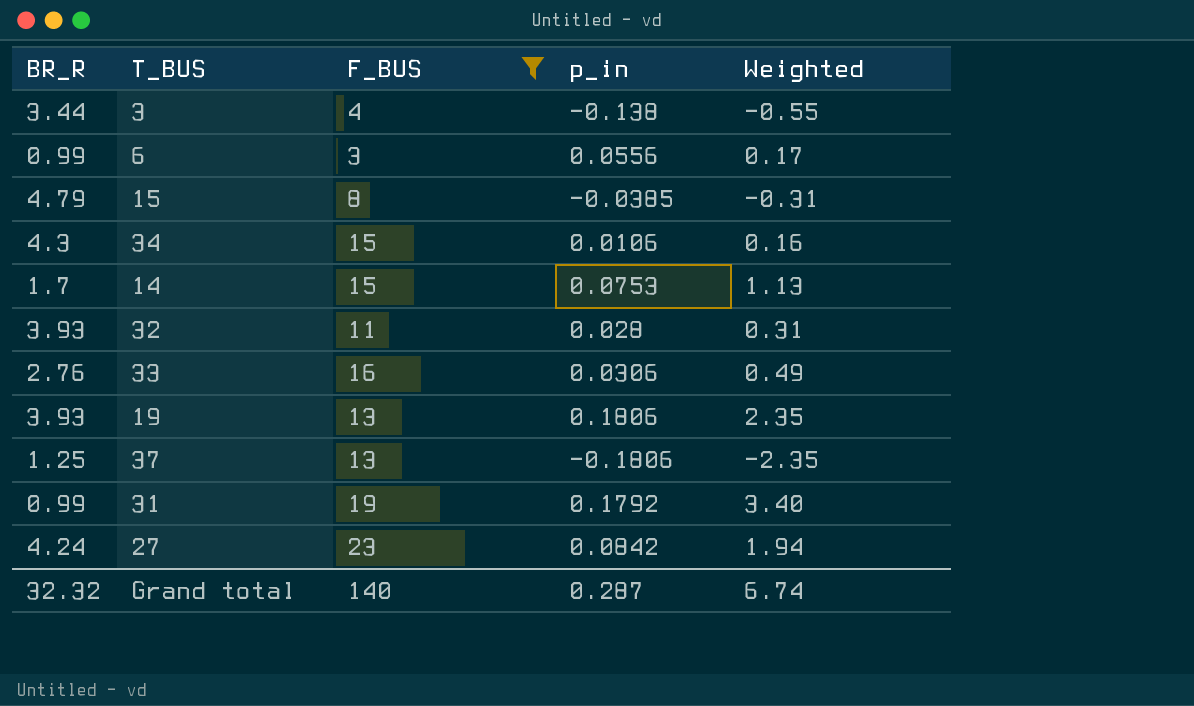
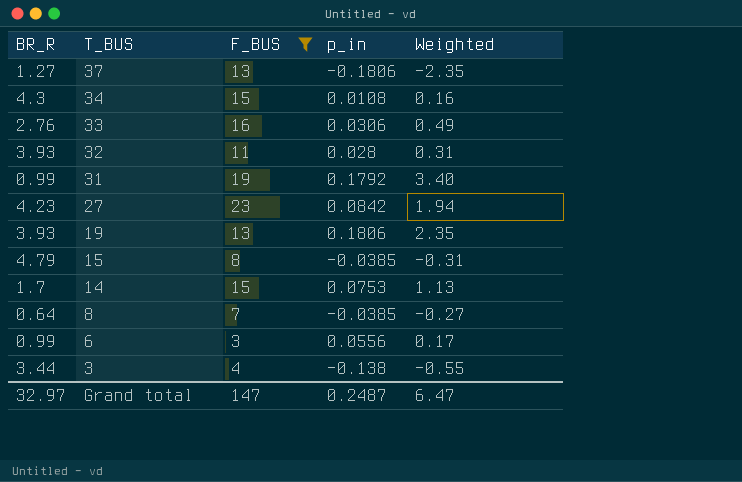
row order: none -> T_BUS descending
37 | BR_R: 1.25 -> 1.27
34 | p_in: 0.0106 -> 0.0108
27 | BR_R: 4.24 -> 4.23
row 8: none -> 0.64 | 7 | -0.0385 | -0.27
Grand total | BR_R: 32.32 -> 32.97
Grand total | F_BUS: 140 -> 147
Grand total | p_in: 0.287 -> 0.2487
Grand total | Weighted: 6.74 -> 6.47

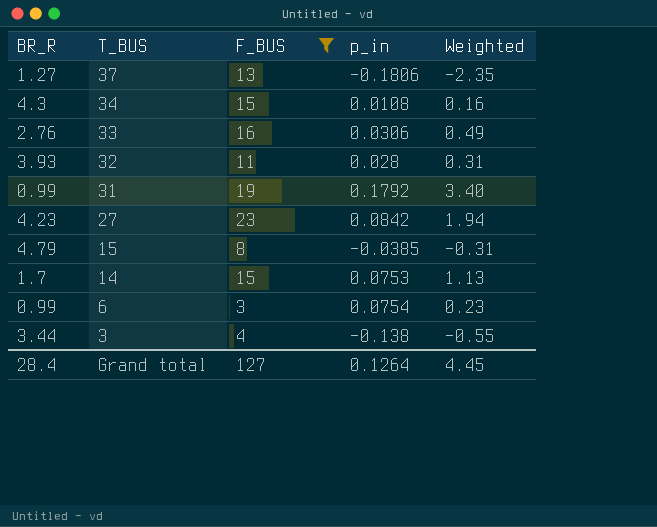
row 19: 3.93 | 13 | 0.1806 | 2.35 -> none
row 8: 0.64 | 7 | -0.0385 | -0.27 -> none
6 | p_in: 0.0556 -> 0.0754
6 | Weighted: 0.17 -> 0.23
Grand total | BR_R: 32.97 -> 28.4
Grand total | F_BUS: 147 -> 127
Grand total | p_in: 0.2487 -> 0.1264
Grand total | Weighted: 6.47 -> 4.45

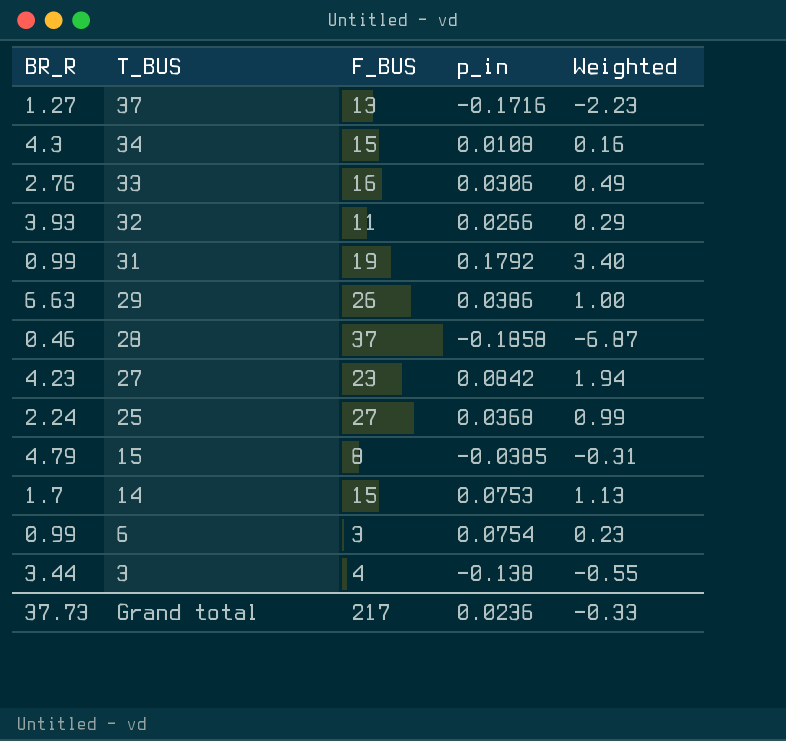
filter: F_BUS <= 23 -> none
37 | p_in: -0.1806 -> -0.1716
37 | Weighted: -2.35 -> -2.23
32 | p_in: 0.028 -> 0.0266
32 | Weighted: 0.31 -> 0.29
Grand total | BR_R: 28.4 -> 37.73
Grand total | F_BUS: 127 -> 217
Grand total | p_in: 0.1264 -> 0.0236
Grand total | Weighted: 4.45 -> -0.33

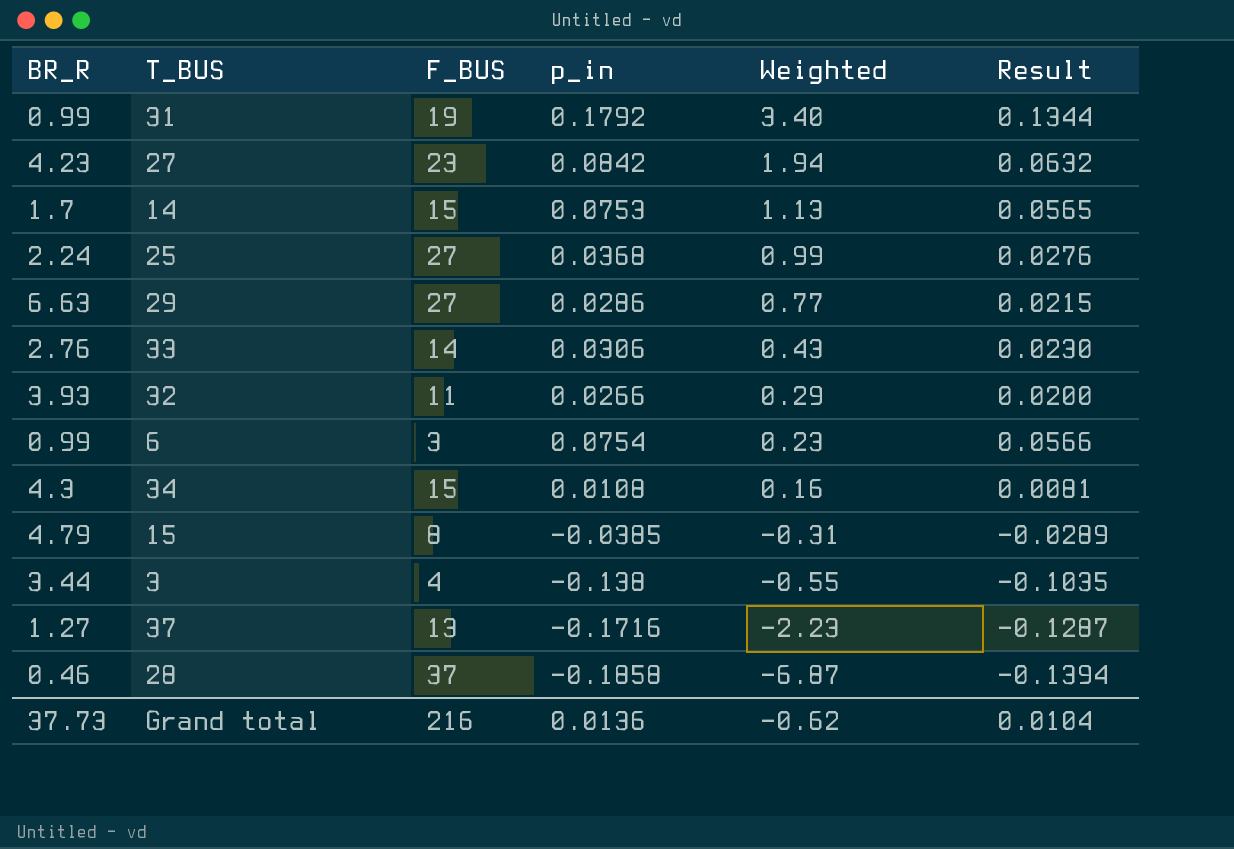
row order: T_BUS descending -> Weighted descending
column Result | formula: none -> [p_in] * 0.75
29 | F_BUS: 26 -> 27
29 | p_in: 0.0386 -> 0.0286
29 | Weighted: 1.00 -> 0.77
33 | F_BUS: 16 -> 14
33 | Weighted: 0.49 -> 0.43
Grand total | F_BUS: 217 -> 216
Grand total | p_in: 0.0236 -> 0.0136
Grand total | Weighted: -0.33 -> -0.62

